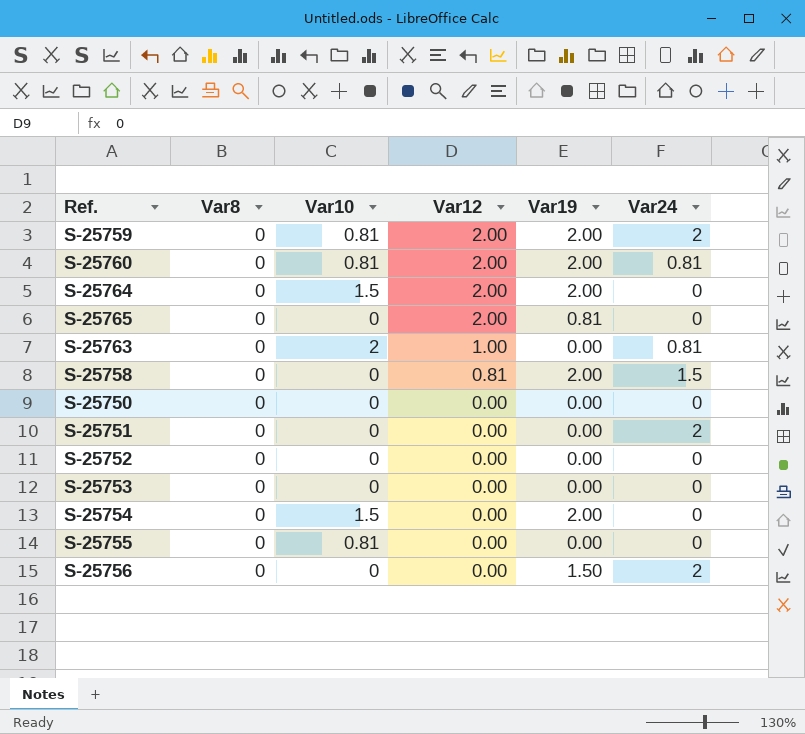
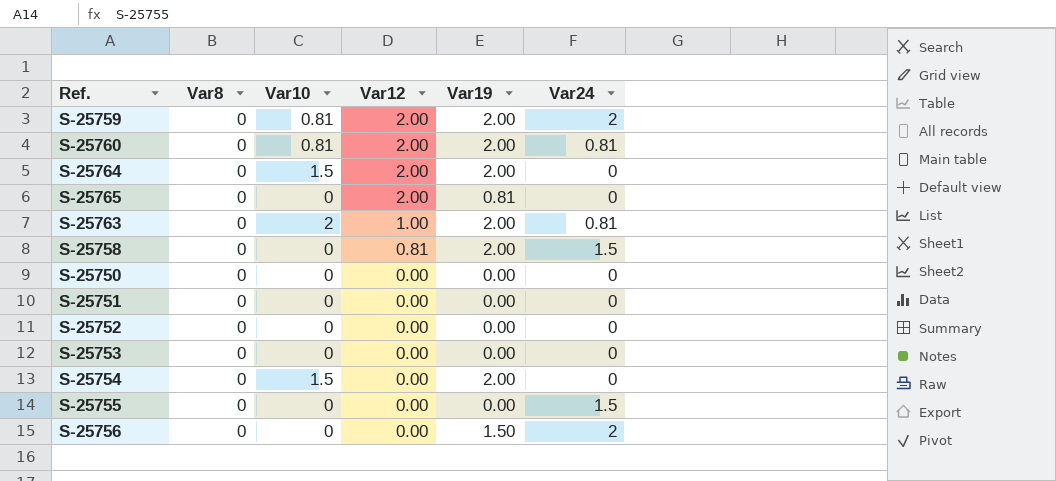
S-25763 | Var19: 0.00 -> 2.00
S-25751 | Var24: 2 -> 0
S-25755 | Var10: 0.81 -> 0
S-25755 | Var24: 0 -> 1.5

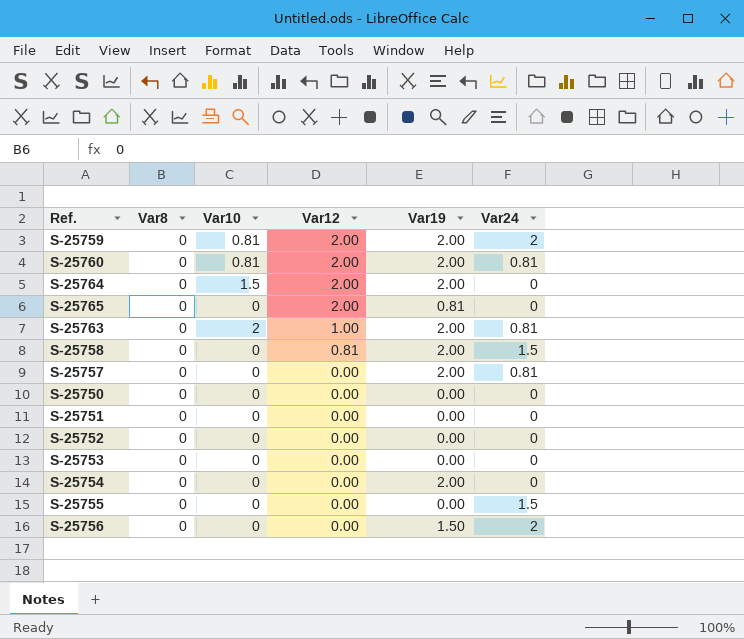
row S-25757: none -> 0 | 0 | 0.00 | 2.00 | 0.81
S-25754 | Var10: 1.5 -> 0

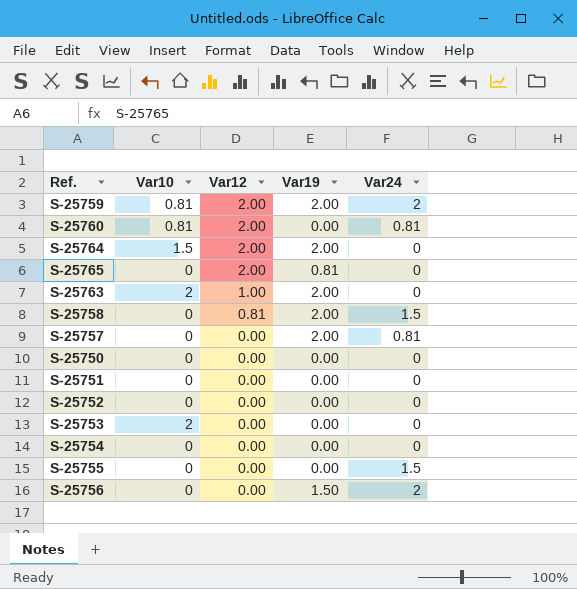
column Var8 | position: 2 -> none
S-25760 | Var19: 2.00 -> 0.00
S-25763 | Var24: 0.81 -> 0
S-25753 | Var10: 0 -> 2
S-25754 | Var19: 2.00 -> 0.00

